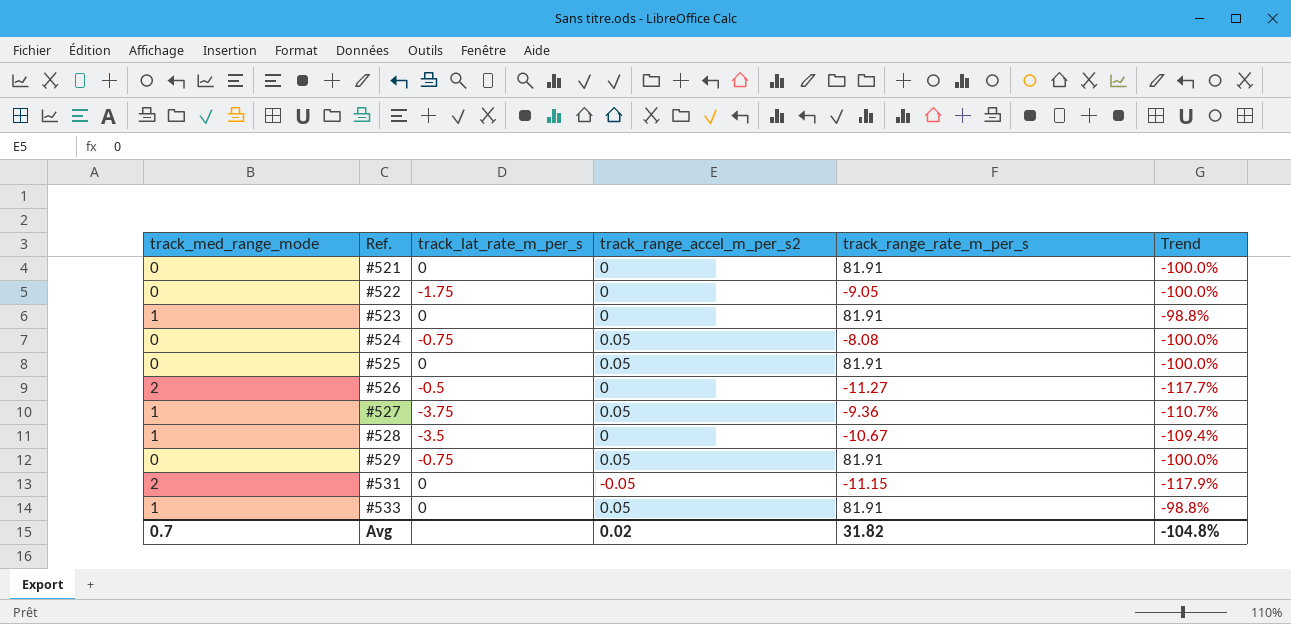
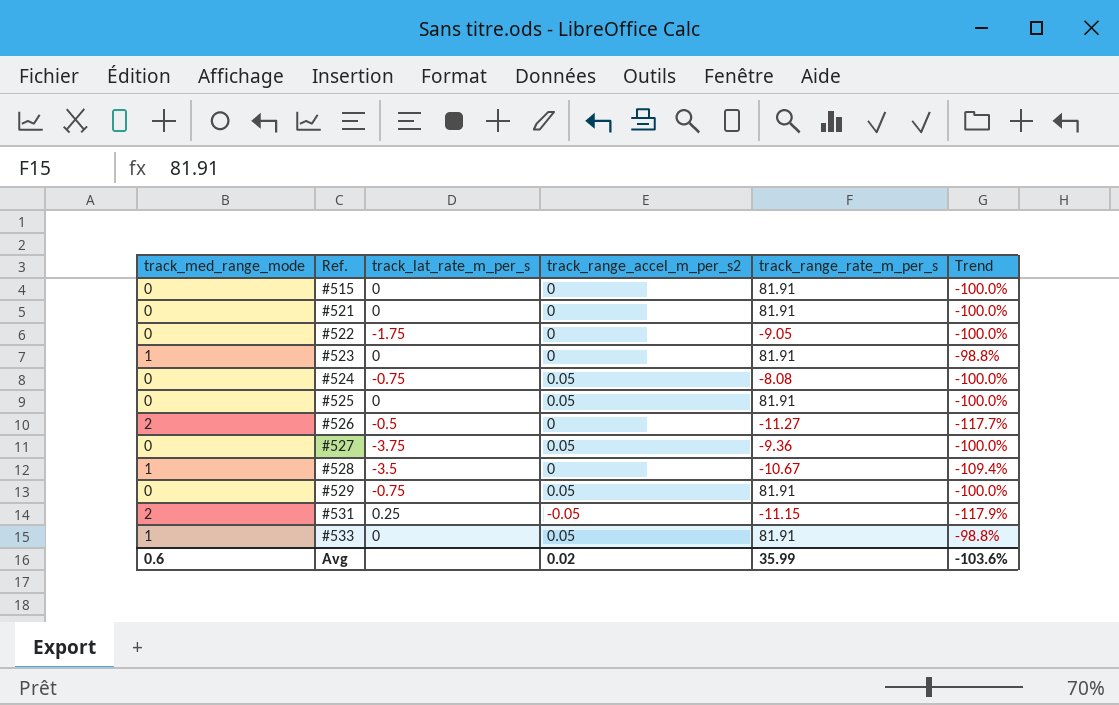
row #515: none -> 0 | 0 | 0 | 81.91 | -100.0%
#527 | track_med_range_mode: 1 -> 0
#527 | Trend: -110.7% -> -100.0%
#531 | track_lat_rate_m_per_s: 0 -> 0.25
Avg | track_med_range_mode: 0.7 -> 0.6
Avg | track_range_rate_m_per_s: 31.82 -> 35.99
Avg | Trend: -104.8% -> -103.6%

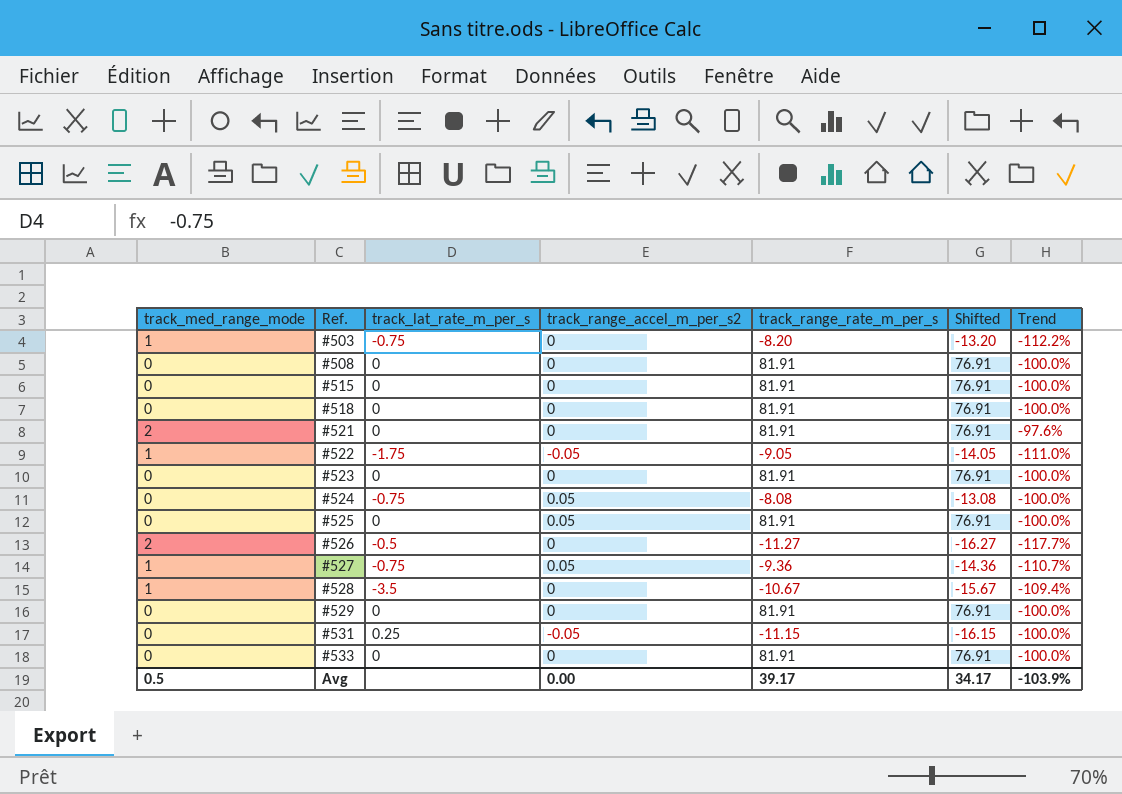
column Shifted | formula: none -> [track_range_rate_m_per_s] - 5
row #503: none -> 1 | -0.75 | 0 | -8.20 | -13.20 | -112.2%
row #508: none -> 0 | 0 | 0 | 81.91 | 76.91 | -100.0%
row #518: none -> 0 | 0 | 0 | 81.91 | 76.91 | -100.0%
#521 | track_med_range_mode: 0 -> 2
#521 | Trend: -100.0% -> -97.6%
#522 | track_med_range_mode: 0 -> 1
#522 | track_range_accel_m_per_s2: 0 -> -0.05
#522 | Trend: -100.0% -> -111.0%
#523 | track_med_range_mode: 1 -> 0
#523 | Trend: -98.8% -> -100.0%
#527 | track_med_range_mode: 0 -> 1
#527 | track_lat_rate_m_per_s: -3.75 -> -0.75
#527 | Trend: -100.0% -> -110.7%
#529 | track_lat_rate_m_per_s: -0.75 -> 0
#529 | track_range_accel_m_per_s2: 0.05 -> 0
#531 | track_med_range_mode: 2 -> 0
#531 | Trend: -117.9% -> -100.0%
#533 | track_med_range_mode: 1 -> 0
#533 | track_range_accel_m_per_s2: 0.05 -> 0
#533 | Trend: -98.8% -> -100.0%
Avg | track_med_range_mode: 0.6 -> 0.5
Avg | track_range_accel_m_per_s2: 0.02 -> 0.00
Avg | track_range_rate_m_per_s: 35.99 -> 39.17
Avg | Trend: -103.6% -> -103.9%

